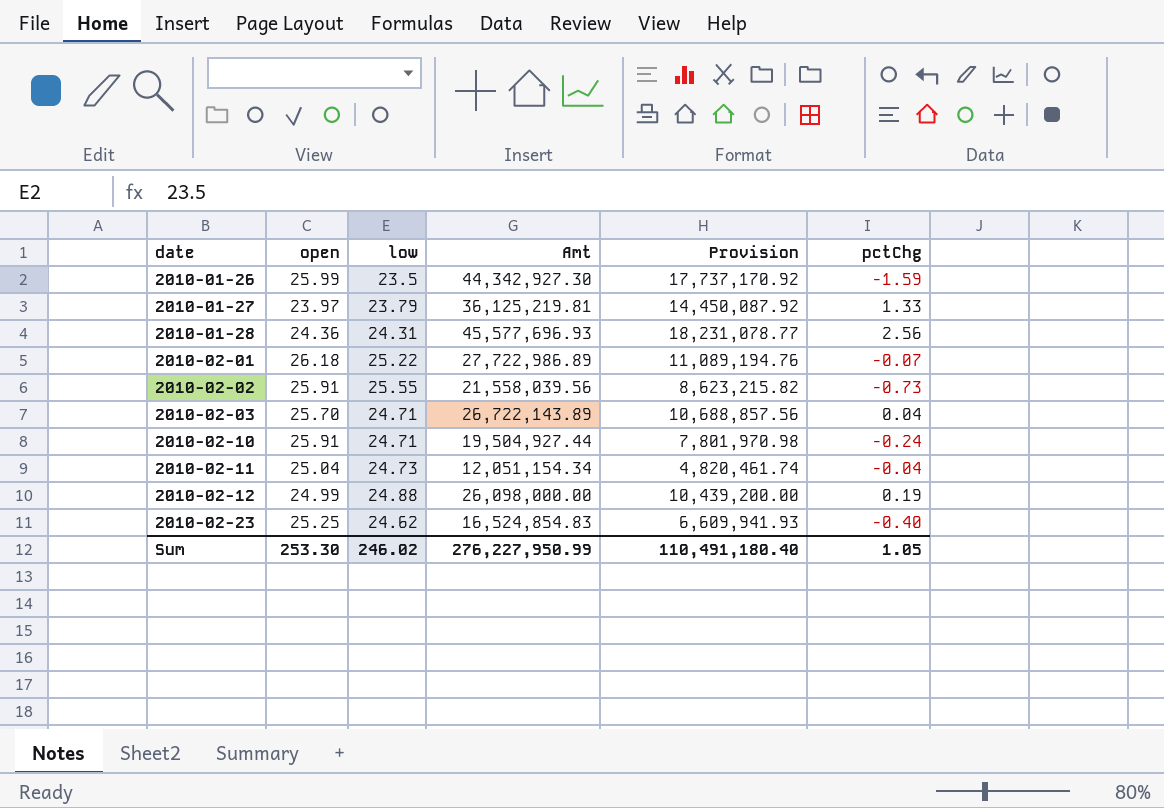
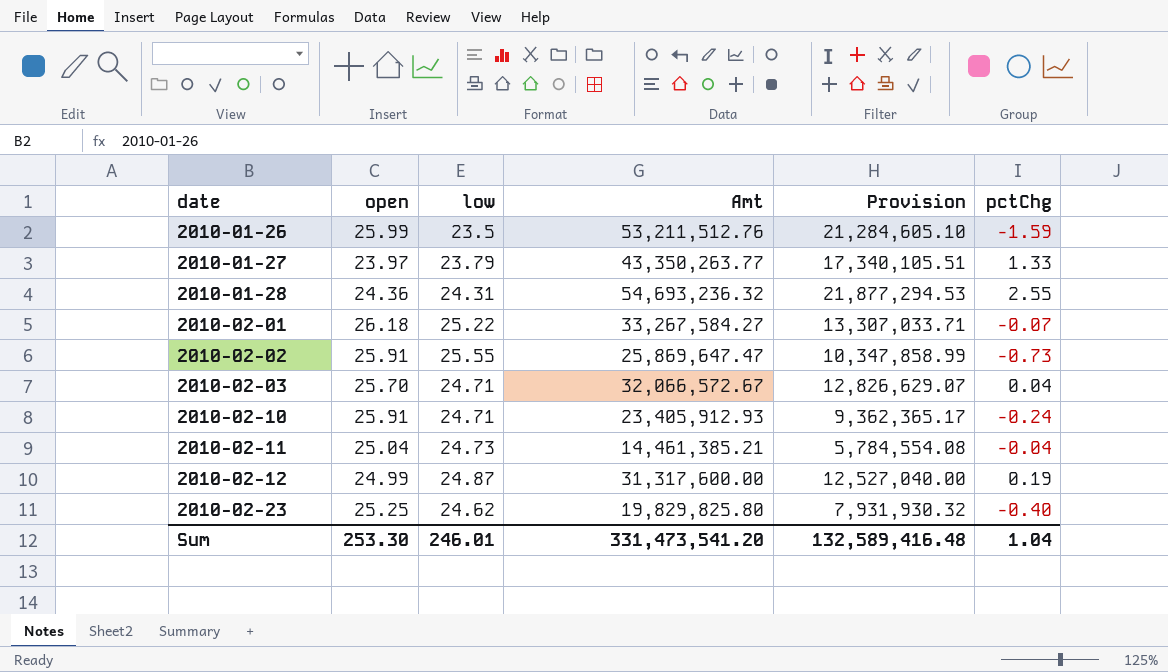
2010-01-26 | Amt: 44,342,927.30 -> 53,211,512.76
2010-01-26 | Provision: 17,737,170.92 -> 21,284,605.10
2010-01-27 | Amt: 36,125,219.81 -> 43,350,263.77
2010-01-27 | Provision: 14,450,087.92 -> 17,340,105.51
2010-01-28 | Amt: 45,577,696.93 -> 54,693,236.32
2010-01-28 | Provision: 18,231,078.77 -> 21,877,294.53
2010-01-28 | pctChg: 2.56 -> 2.55
2010-02-01 | Amt: 27,722,986.89 -> 33,267,584.27
2010-02-01 | Provision: 11,089,194.76 -> 13,307,033.71
2010-02-02 | Amt: 21,558,039.56 -> 25,869,647.47
2010-02-02 | Provision: 8,623,215.82 -> 10,347,858.99
2010-02-03 | Amt: 26,722,143.89 -> 32,066,572.67
2010-02-03 | Provision: 10,688,857.56 -> 12,826,629.07
2010-02-10 | Amt: 19,504,927.44 -> 23,405,912.93
2010-02-10 | Provision: 7,801,970.98 -> 9,362,365.17
2010-02-11 | Amt: 12,051,154.34 -> 14,461,385.21
2010-02-11 | Provision: 4,820,461.74 -> 5,784,554.08
2010-02-12 | low: 24.88 -> 24.87
2010-02-12 | Amt: 26,098,000.00 -> 31,317,600.00
2010-02-12 | Provision: 10,439,200.00 -> 12,527,040.00
2010-02-23 | Amt: 16,524,854.83 -> 19,829,825.80
2010-02-23 | Provision: 6,609,941.93 -> 7,931,930.32
Sum | low: 246.02 -> 246.01
Sum | Amt: 276,227,950.99 -> 331,473,541.20
Sum | Provision: 110,491,180.40 -> 132,589,416.48
Sum | pctChg: 1.05 -> 1.04

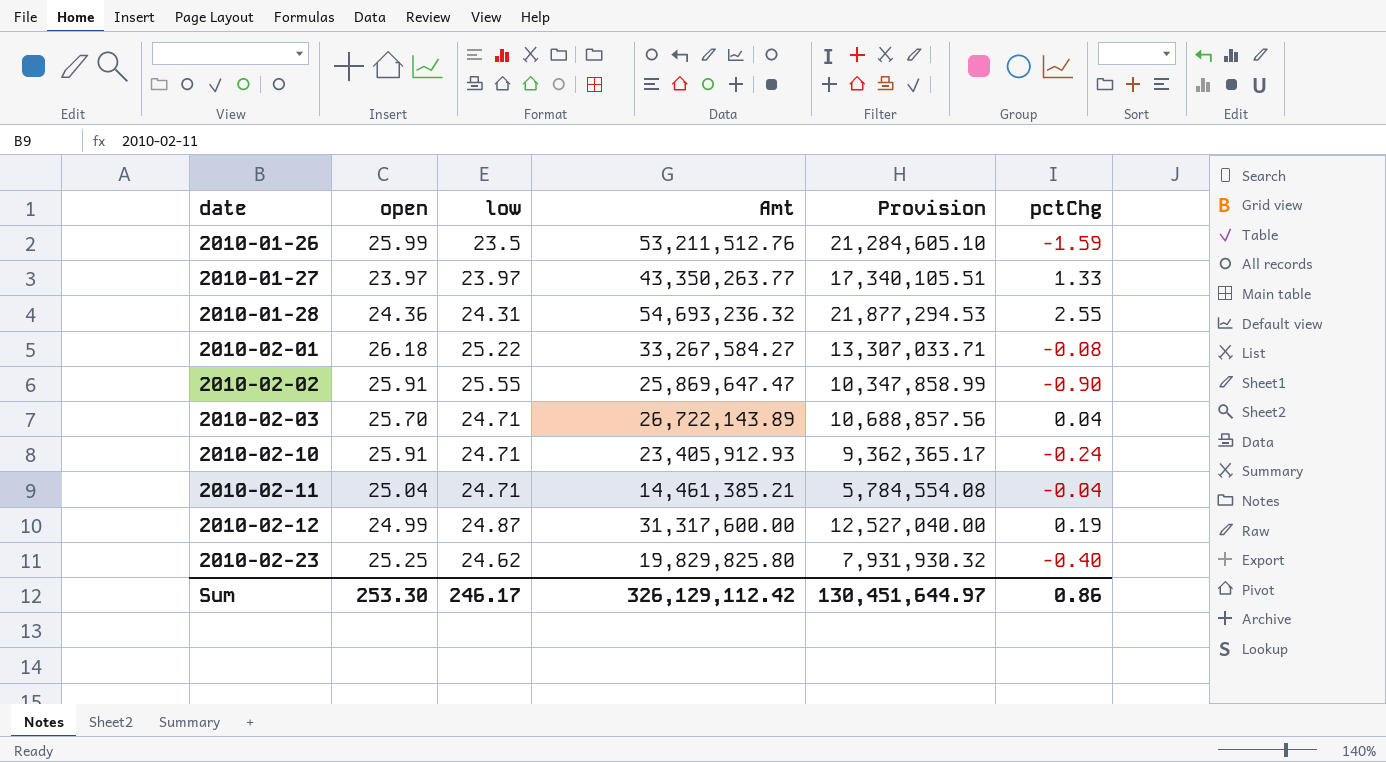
2010-01-27 | low: 23.79 -> 23.97
2010-02-01 | pctChg: -0.07 -> -0.08
2010-02-02 | pctChg: -0.73 -> -0.90
2010-02-03 | Amt: 32,066,572.67 -> 26,722,143.89
2010-02-03 | Provision: 12,826,629.07 -> 10,688,857.56
2010-02-11 | low: 24.73 -> 24.71
Sum | low: 246.01 -> 246.17
Sum | Amt: 331,473,541.20 -> 326,129,112.42
Sum | Provision: 132,589,416.48 -> 130,451,644.97
Sum | pctChg: 1.04 -> 0.86

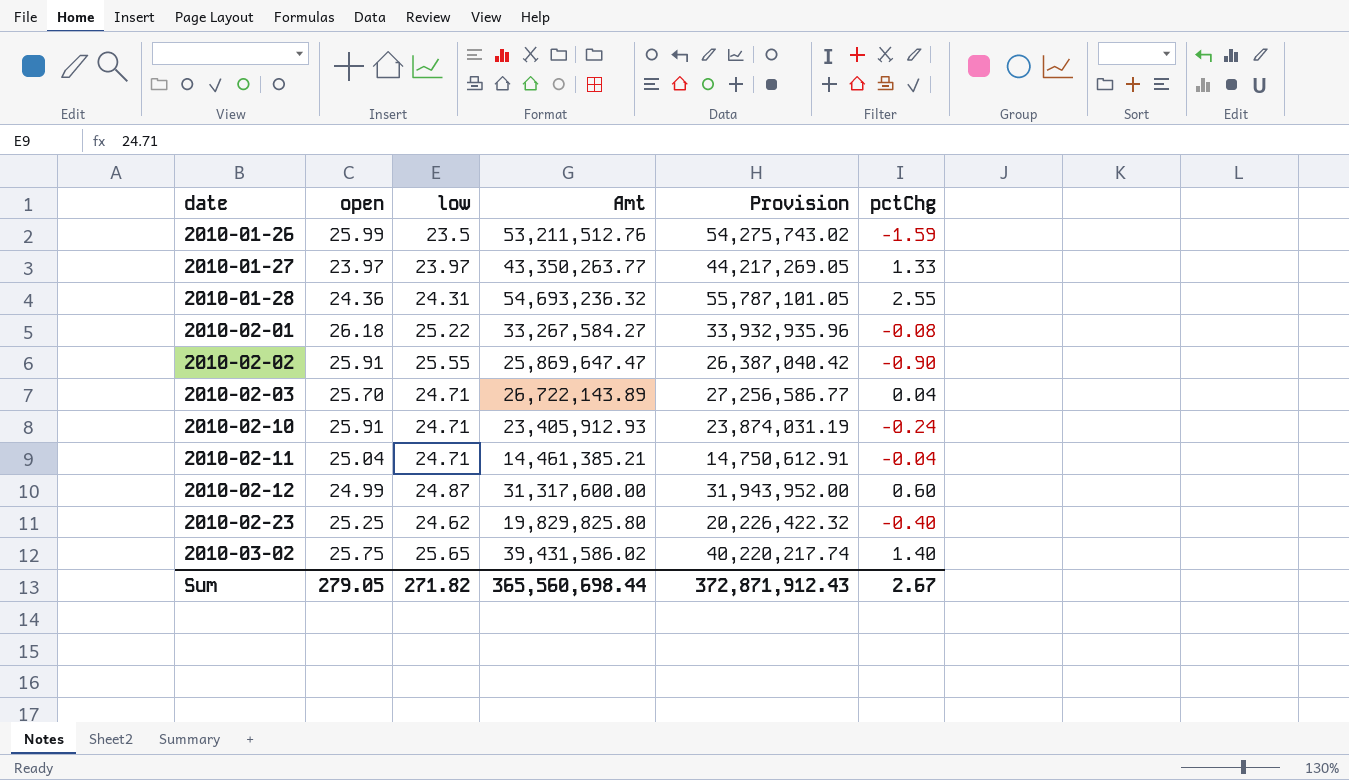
column Provision | formula: [Amt] * 0.4 -> [Amt] * 1.02
2010-02-12 | pctChg: 0.19 -> 0.60
row 2010-03-02: none -> 25.75 | 25.65 | 39,431,586.02 | 40,220,217.74 | 1.40
Sum | open: 253.30 -> 279.05
Sum | low: 246.17 -> 271.82
Sum | Amt: 326,129,112.42 -> 365,560,698.44
Sum | Provision: 130,451,644.97 -> 372,871,912.43
Sum | pctChg: 0.86 -> 2.67

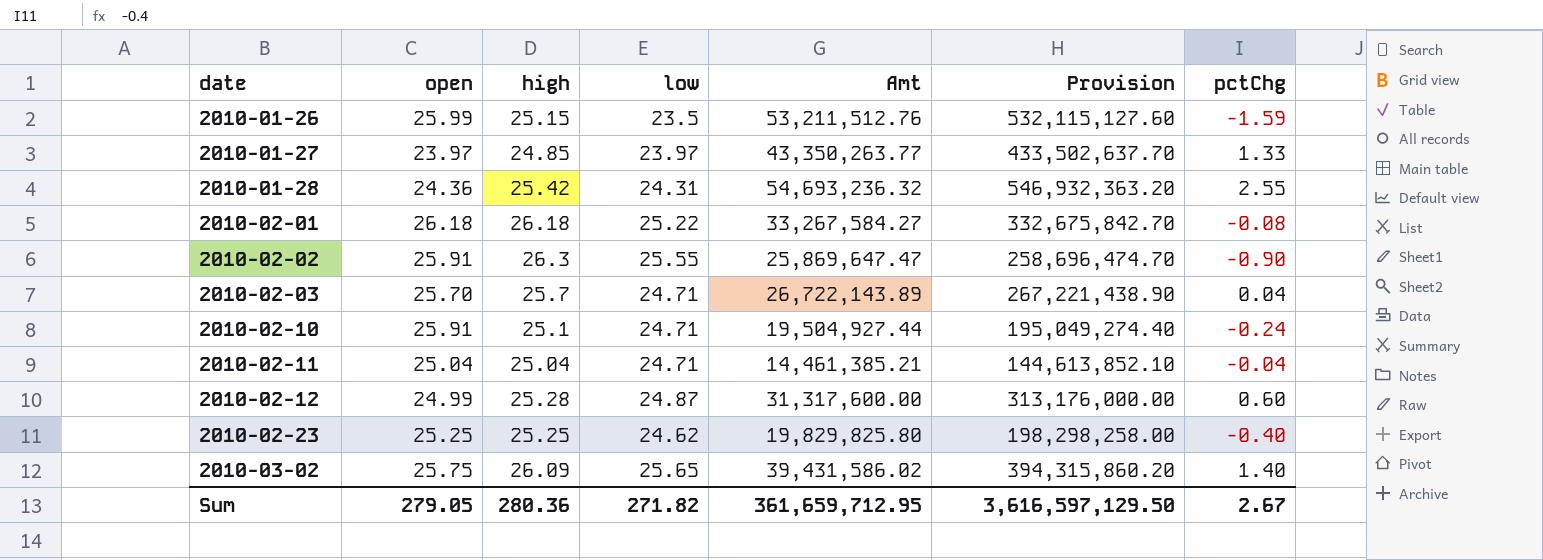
column high | position: none -> 3
column Provision | formula: [Amt] * 1.02 -> [Amt] * 10
2010-02-10 | Amt: 23,405,912.93 -> 19,504,927.44
Sum | Amt: 365,560,698.44 -> 361,659,712.95
Sum | Provision: 372,871,912.43 -> 3,616,597,129.50

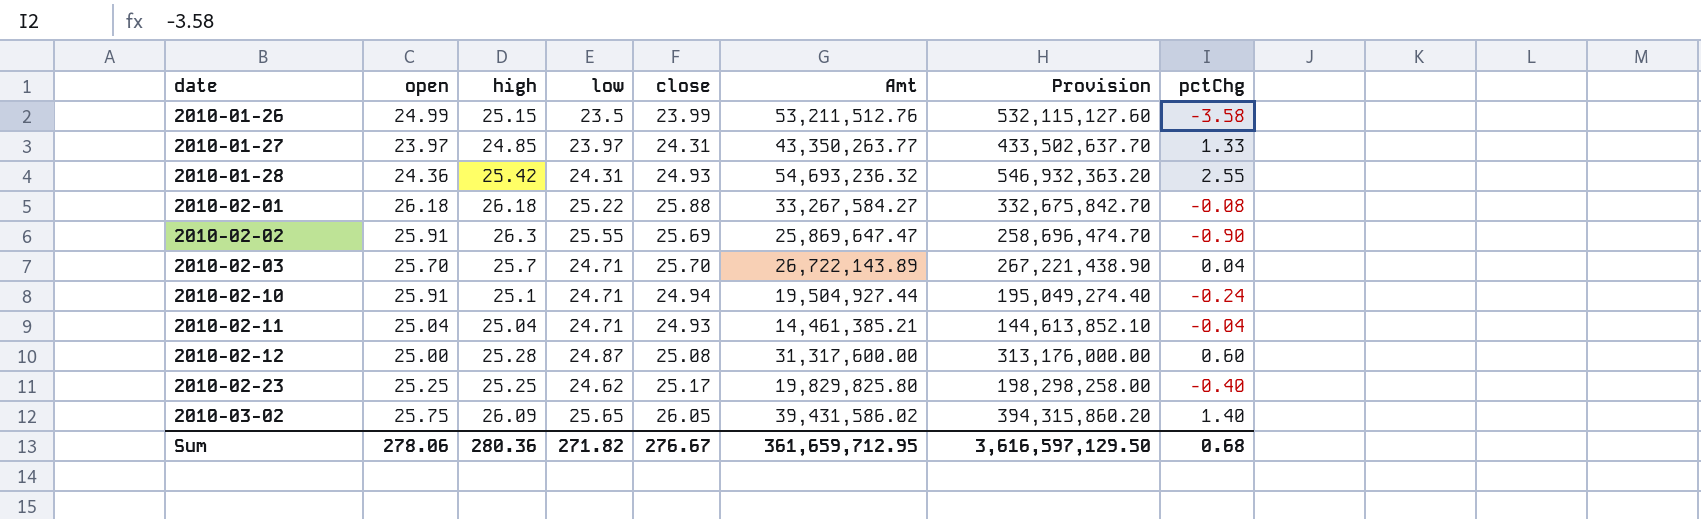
column close | position: none -> 5
2010-01-26 | open: 25.99 -> 24.99
2010-01-26 | pctChg: -1.59 -> -3.58
2010-02-12 | open: 24.99 -> 25.00
Sum | open: 279.05 -> 278.06
Sum | pctChg: 2.67 -> 0.68

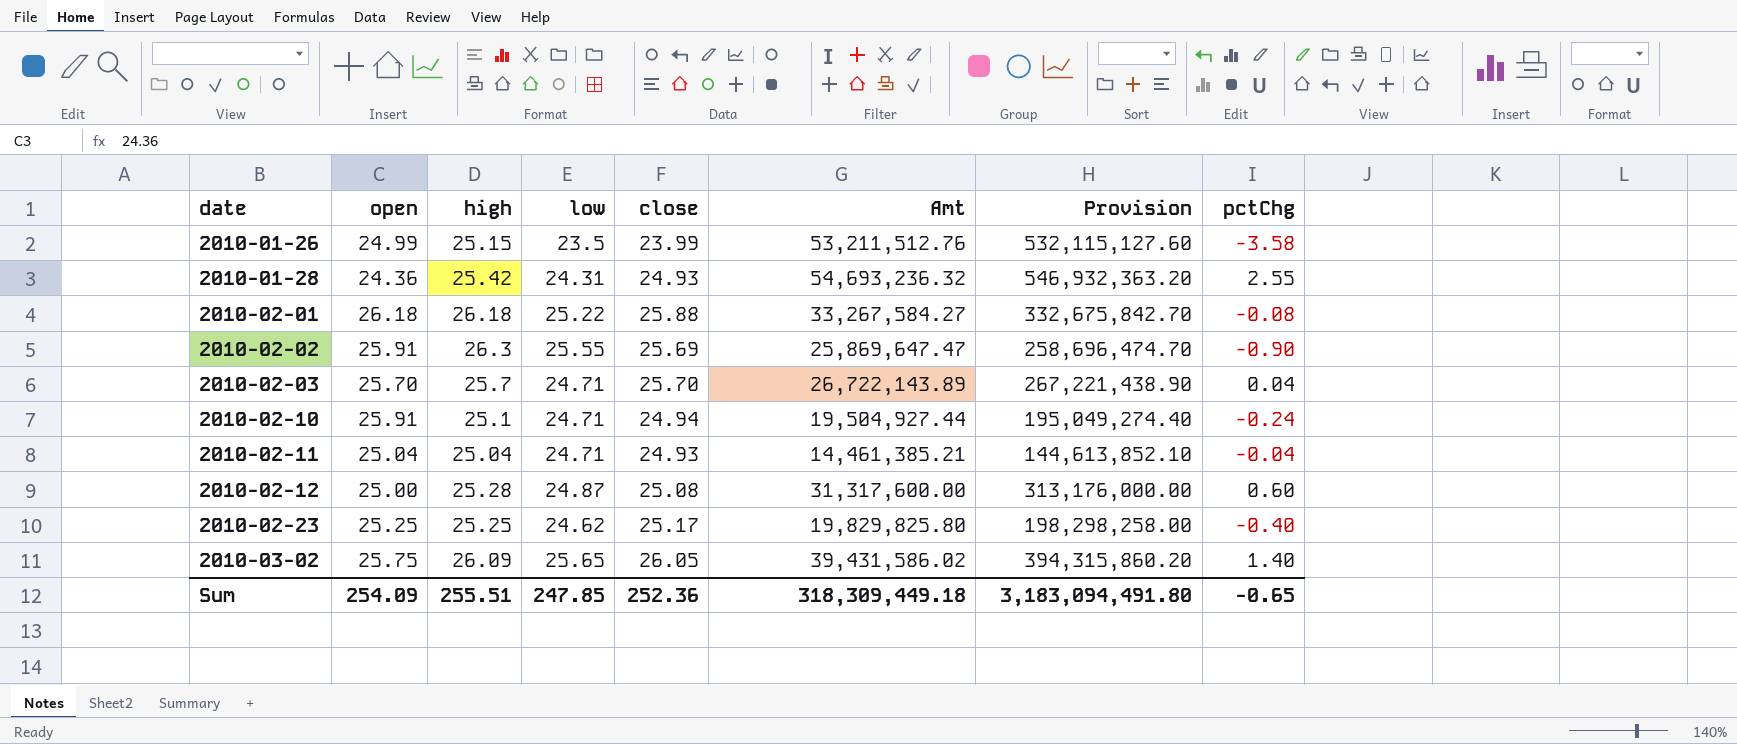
row 2010-01-27: 23.97 | 24.85 | 23.97 | 24.31 | 43,350,263.77 | 433,502,637.70 | 1.33 -> none
Sum | open: 278.06 -> 254.09
Sum | high: 280.36 -> 255.51
Sum | low: 271.82 -> 247.85
Sum | close: 276.67 -> 252.36
Sum | Amt: 361,659,712.95 -> 318,309,449.18
Sum | Provision: 3,616,597,129.50 -> 3,183,094,491.80
Sum | pctChg: 0.68 -> -0.65

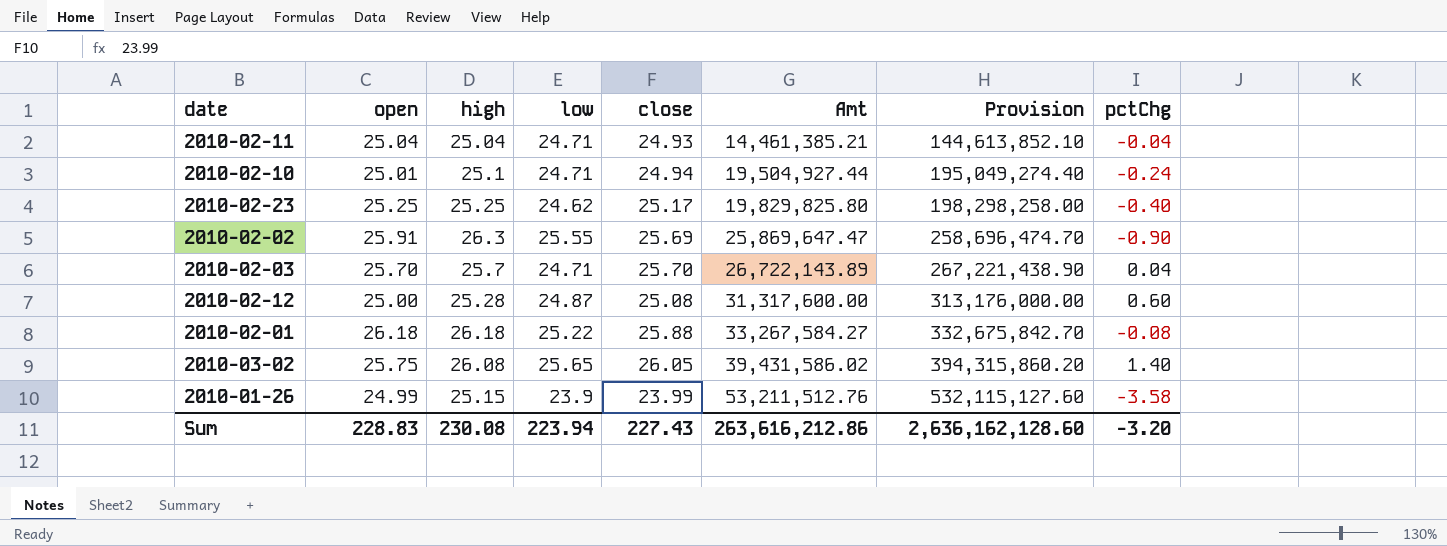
row order: date ascending -> Amt ascending
row 2010-01-28: 24.36 | 25.42 | 24.31 | 24.93 | 54,693,236.32 | 546,932,363.20 | 2.55 -> none
2010-02-10 | open: 25.91 -> 25.01
2010-03-02 | high: 26.09 -> 26.08
2010-01-26 | low: 23.5 -> 23.9
Sum | open: 254.09 -> 228.83
Sum | high: 255.51 -> 230.08
Sum | low: 247.85 -> 223.94
Sum | close: 252.36 -> 227.43
Sum | Amt: 318,309,449.18 -> 263,616,212.86
Sum | Provision: 3,183,094,491.80 -> 2,636,162,128.60
Sum | pctChg: -0.65 -> -3.20

